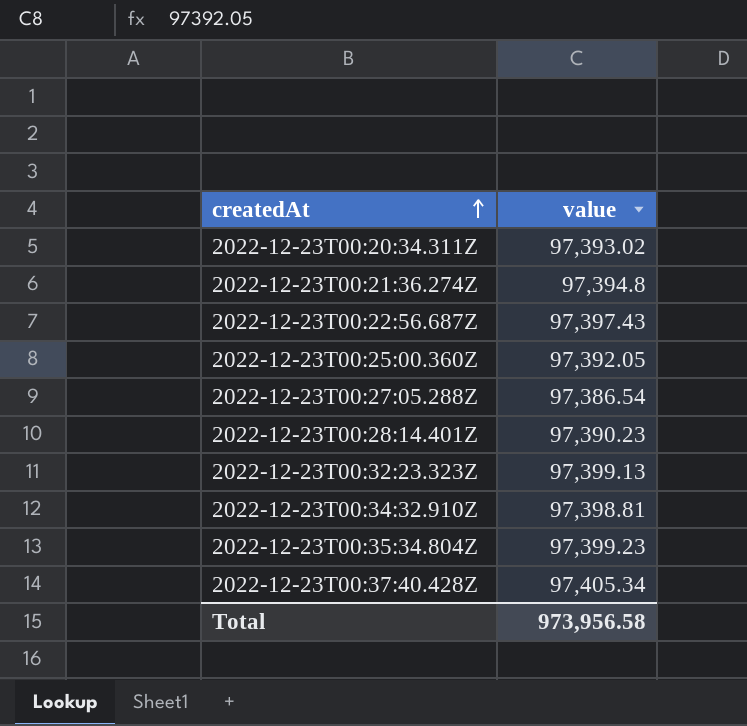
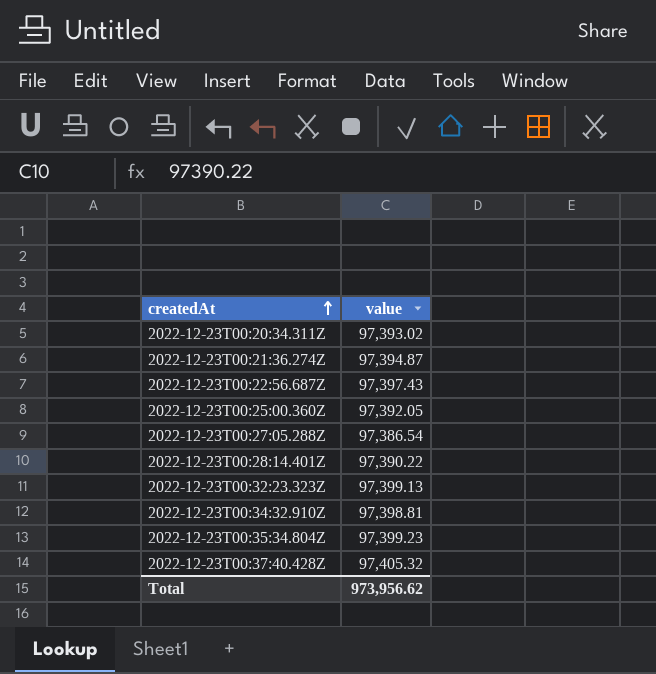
2022-12-23T00:21:36.274Z | value: 97,394.8 -> 97,394.87
2022-12-23T00:28:14.401Z | value: 97,390.23 -> 97,390.22
2022-12-23T00:37:40.428Z | value: 97,405.34 -> 97,405.32
Total | value: 973,956.58 -> 973,956.62

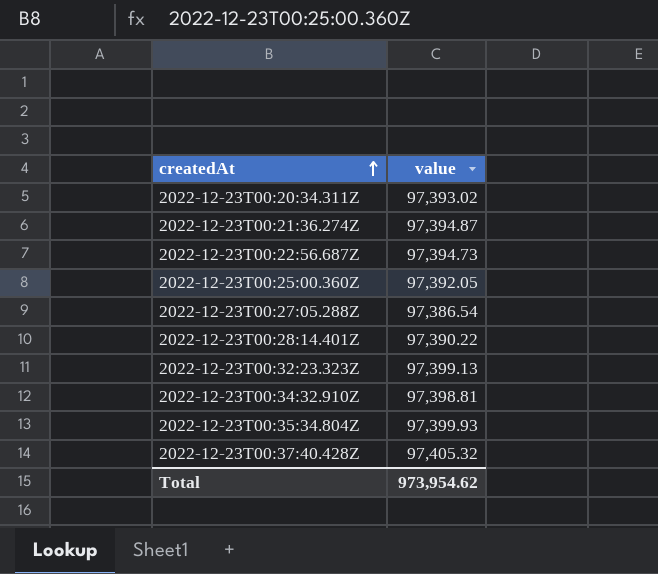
2022-12-23T00:22:56.687Z | value: 97,397.43 -> 97,394.73
2022-12-23T00:35:34.804Z | value: 97,399.23 -> 97,399.93
Total | value: 973,956.62 -> 973,954.62

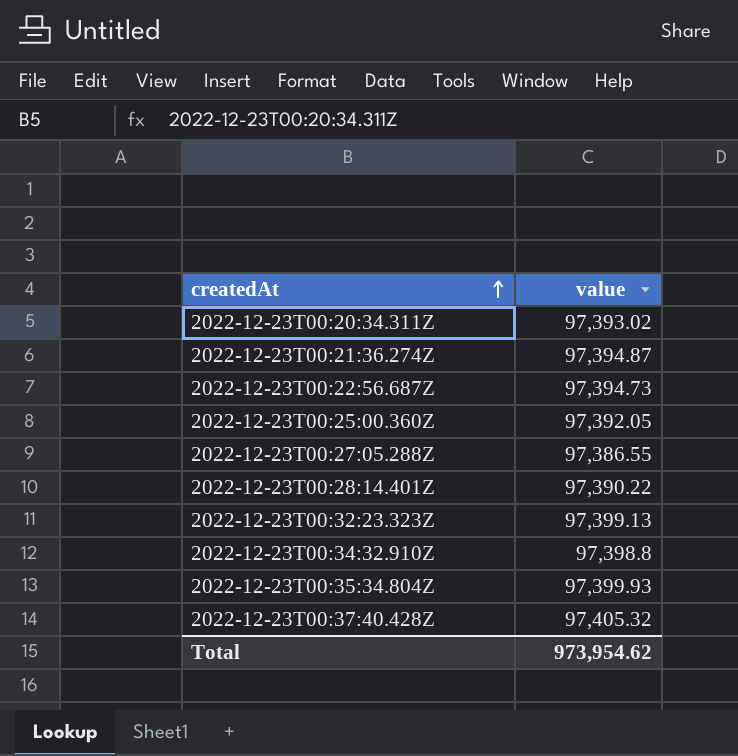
2022-12-23T00:27:05.288Z | value: 97,386.54 -> 97,386.55
2022-12-23T00:34:32.910Z | value: 97,398.81 -> 97,398.8

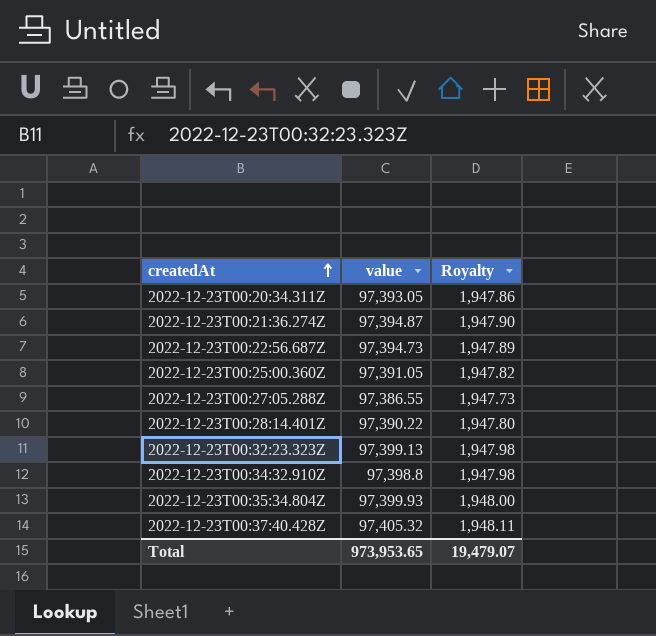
column Royalty | formula: none -> [value] * 0.02
2022-12-23T00:20:34.311Z | value: 97,393.02 -> 97,393.05
2022-12-23T00:25:00.360Z | value: 97,392.05 -> 97,391.05
Total | value: 973,954.62 -> 973,953.65

